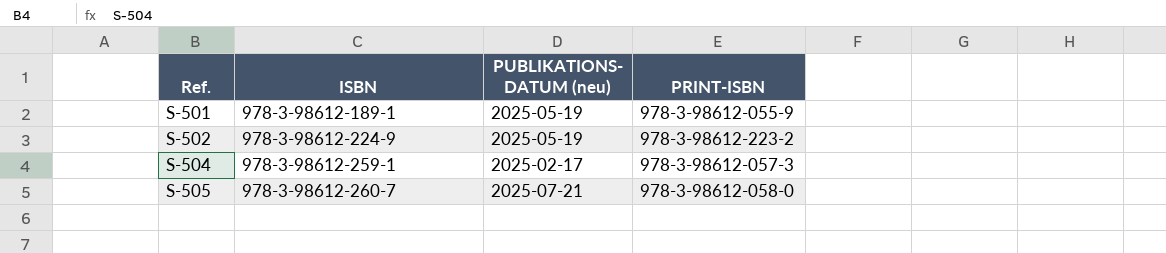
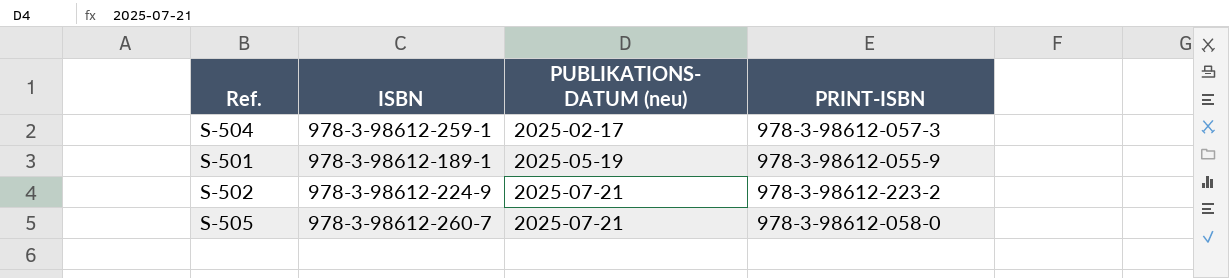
row order: Ref. ascending -> PUBLIKATIONS- DATUM (neu) ascending
S-502 | PUBLIKATIONS- DATUM (neu): 2025-05-19 -> 2025-07-21

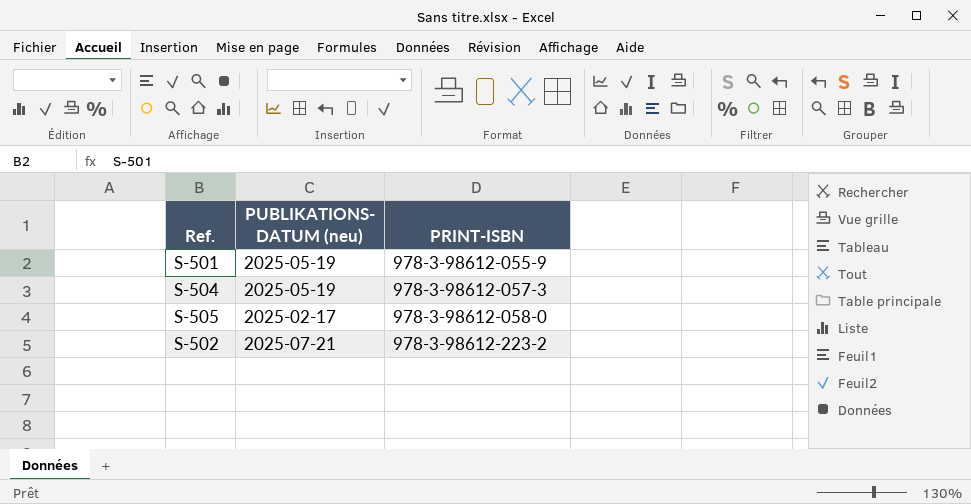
row order: PUBLIKATIONS- DATUM (neu) ascending -> PRINT-ISBN ascending
column ISBN | position: 2 -> none
S-504 | PUBLIKATIONS- DATUM (neu): 2025-02-17 -> 2025-05-19
S-505 | PUBLIKATIONS- DATUM (neu): 2025-07-21 -> 2025-02-17

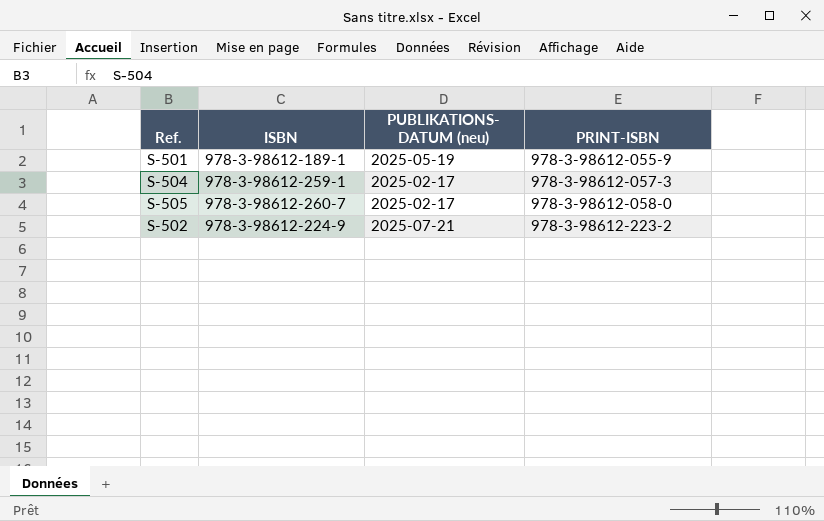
column ISBN | position: none -> 2
S-504 | PUBLIKATIONS- DATUM (neu): 2025-05-19 -> 2025-02-17

